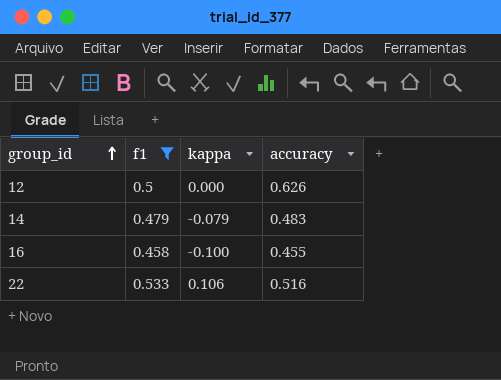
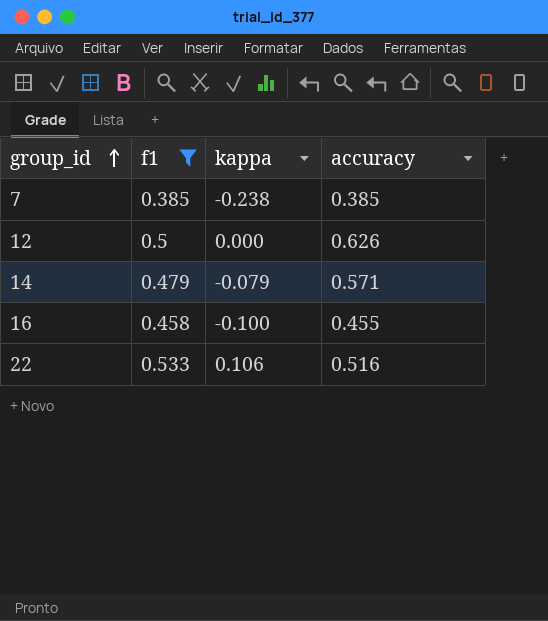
row 7: none -> 0.385 | -0.238 | 0.385
14 | accuracy: 0.483 -> 0.571

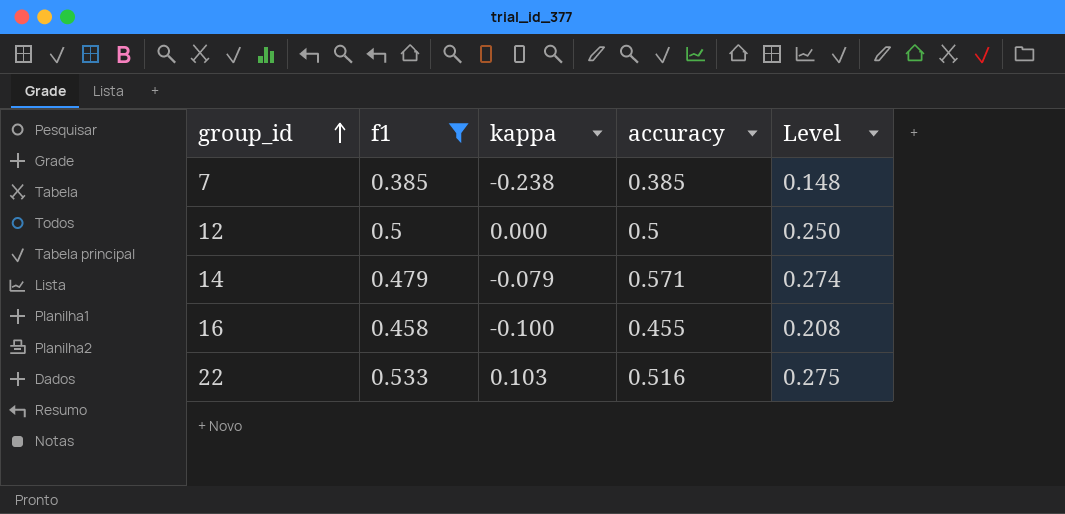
column Level | formula: none -> [f1] * [accuracy]
12 | accuracy: 0.626 -> 0.5
22 | kappa: 0.106 -> 0.103

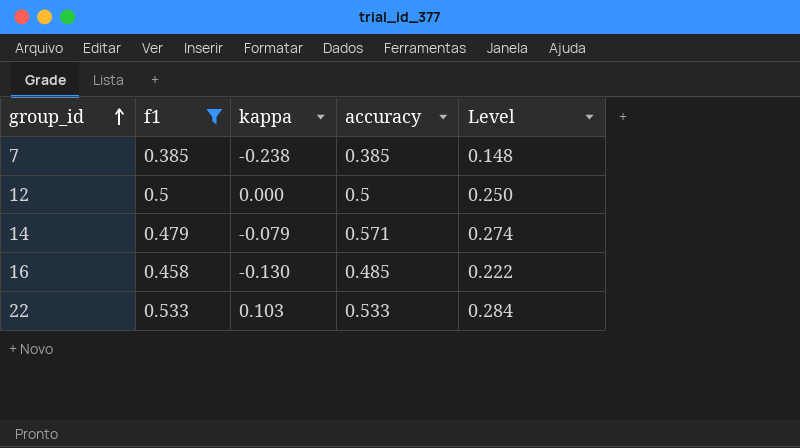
16 | kappa: -0.100 -> -0.130
16 | accuracy: 0.455 -> 0.485
16 | Level: 0.208 -> 0.222
22 | accuracy: 0.516 -> 0.533
22 | Level: 0.275 -> 0.284

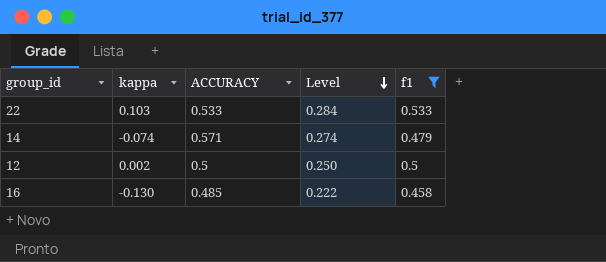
row order: group_id ascending -> Level descending
column name: accuracy -> ACCURACY
column f1 | position: 2 -> 5
row 7: 0.385 | -0.238 | 0.385 | 0.148 -> none
14 | kappa: -0.079 -> -0.074
12 | kappa: 0.000 -> 0.002

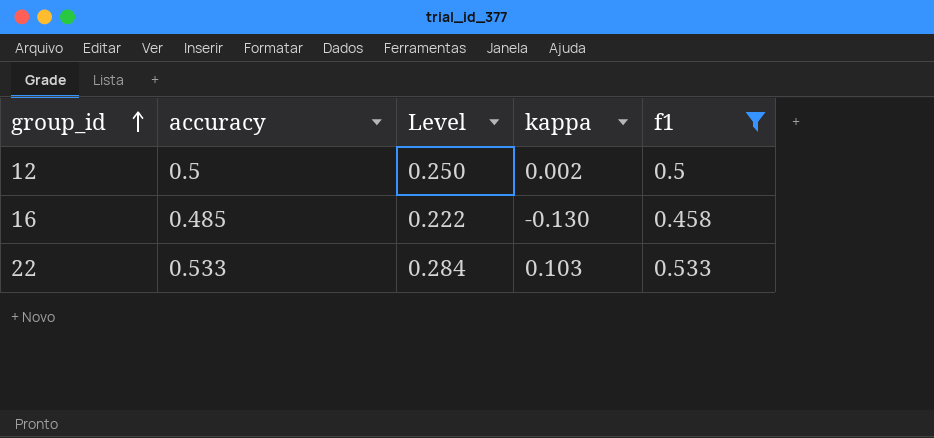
row order: Level descending -> group_id ascending
column name: ACCURACY -> accuracy
column kappa | position: 2 -> 4
row 14: -0.074 | 0.571 | 0.274 | 0.479 -> none

